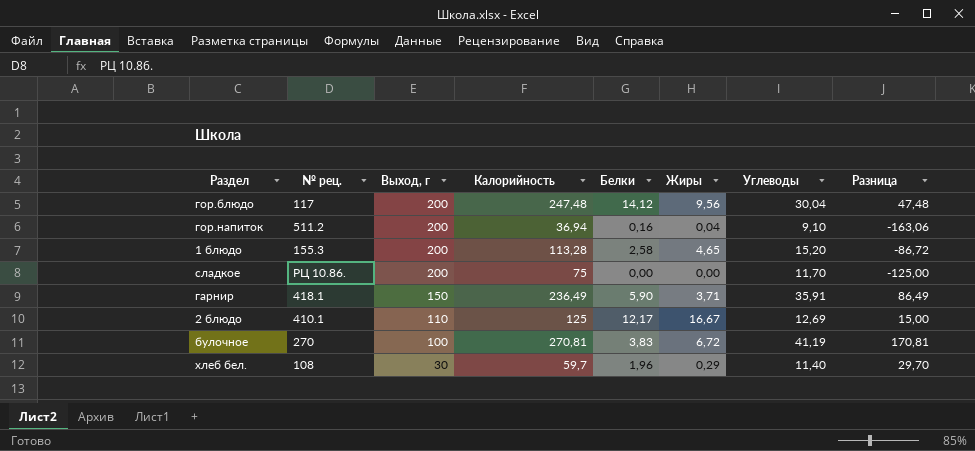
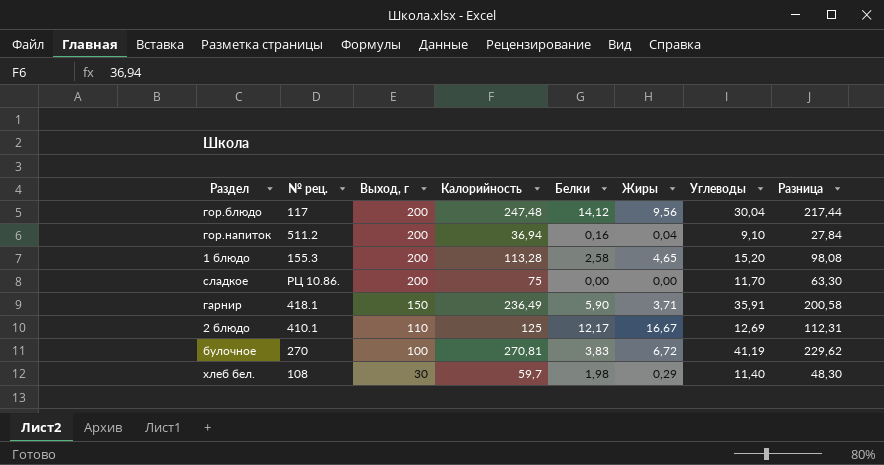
column Разница | formula: [Калорийность] - [Выход, г] -> [Калорийность] - [Углеводы]
хлеб бел. | Белки: 1,96 -> 1,98

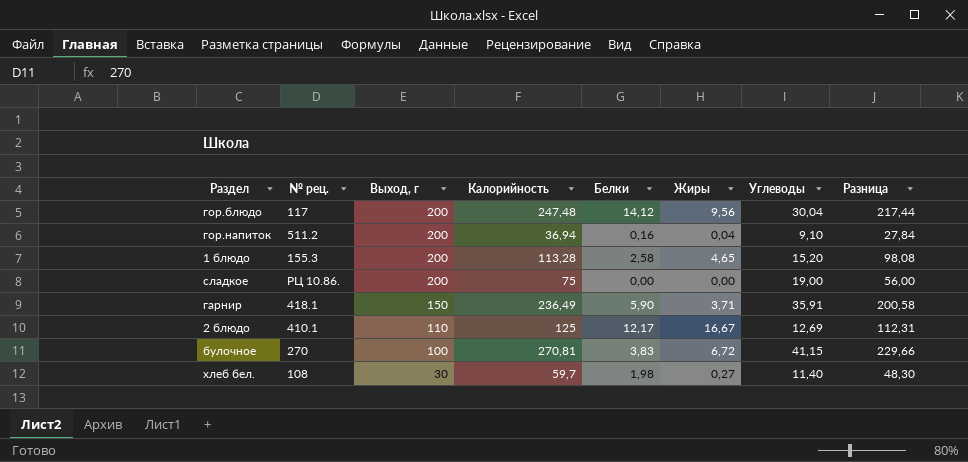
сладкое | Углеводы: 11,70 -> 19,00
сладкое | Разница: 63,30 -> 56,00
булочное | Углеводы: 41,19 -> 41,15
булочное | Разница: 229,62 -> 229,66
хлеб бел. | Жиры: 0,29 -> 0,27

